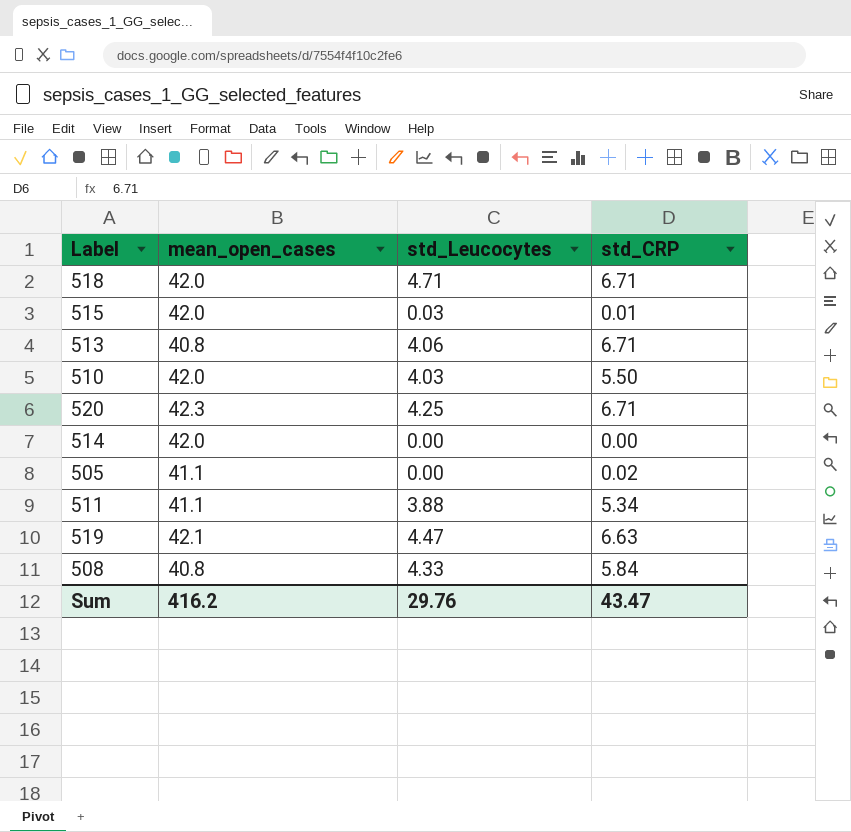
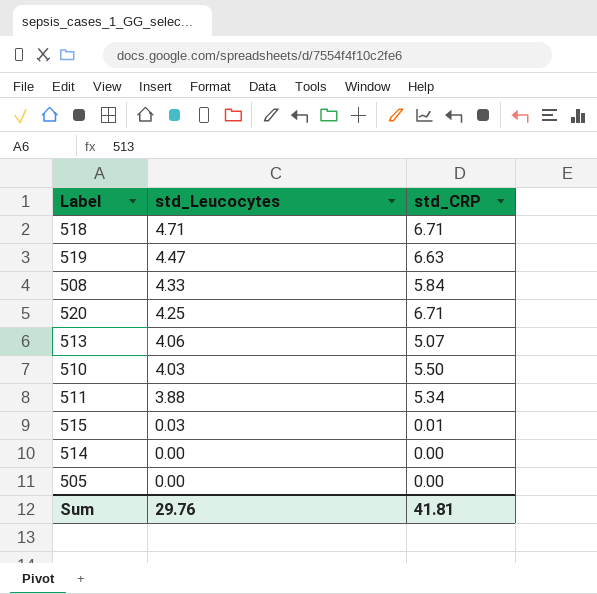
row order: none -> std_Leucocytes descending
column mean_open_cases | position: 2 -> none
513 | std_CRP: 6.71 -> 5.07
505 | std_CRP: 0.02 -> 0.00
Sum | std_CRP: 43.47 -> 41.81

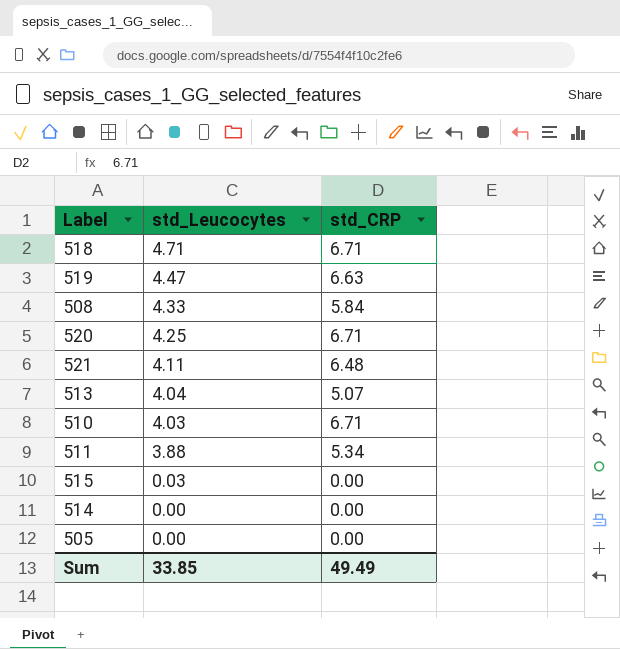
row 521: none -> 4.11 | 6.48
513 | std_Leucocytes: 4.06 -> 4.04
510 | std_CRP: 5.50 -> 6.71
515 | std_CRP: 0.01 -> 0.00
Sum | std_Leucocytes: 29.76 -> 33.85
Sum | std_CRP: 41.81 -> 49.49

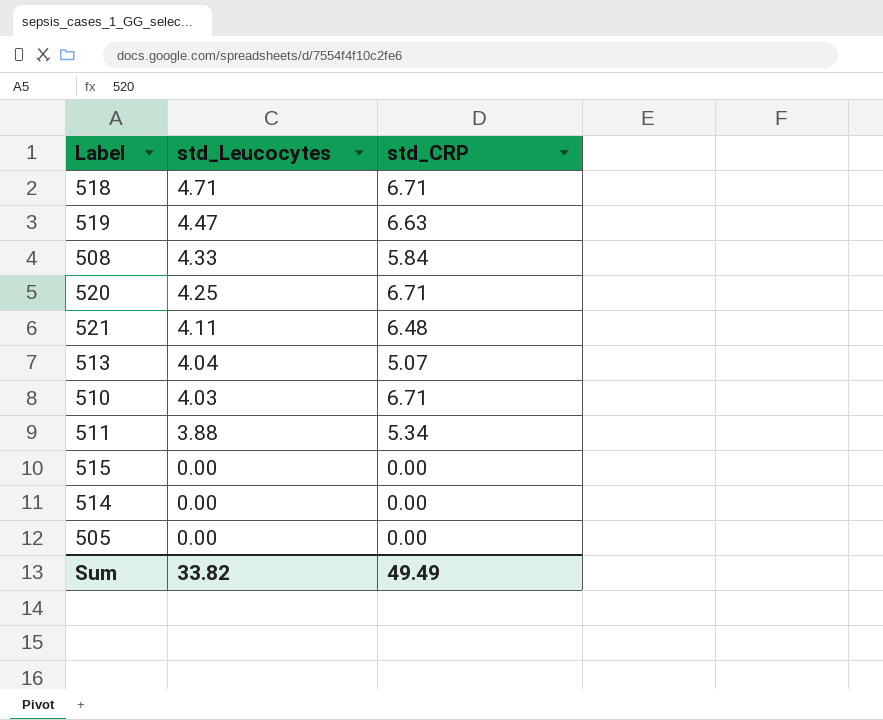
515 | std_Leucocytes: 0.03 -> 0.00
Sum | std_Leucocytes: 33.85 -> 33.82

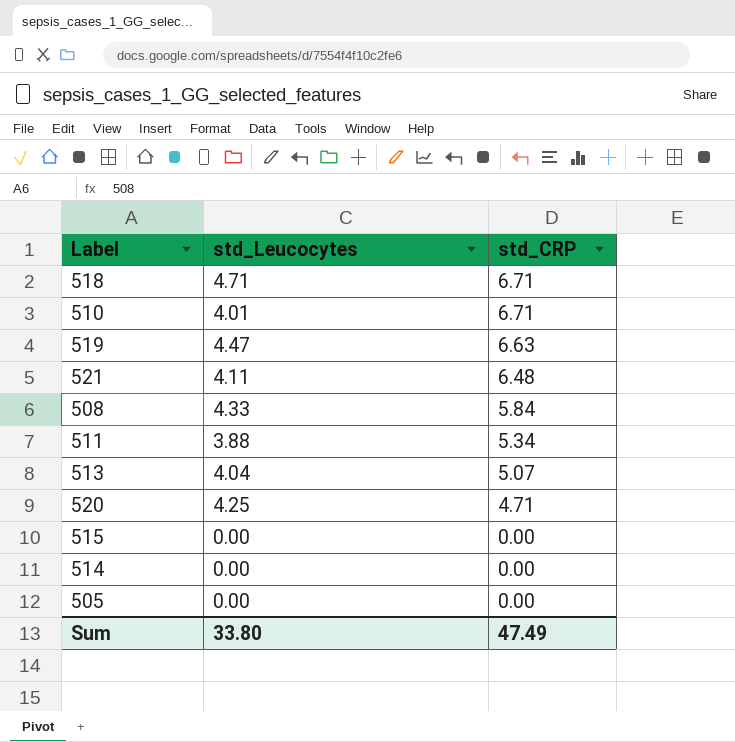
row order: std_Leucocytes descending -> std_CRP descending
510 | std_Leucocytes: 4.03 -> 4.01
520 | std_CRP: 6.71 -> 4.71
Sum | std_Leucocytes: 33.82 -> 33.80
Sum | std_CRP: 49.49 -> 47.49

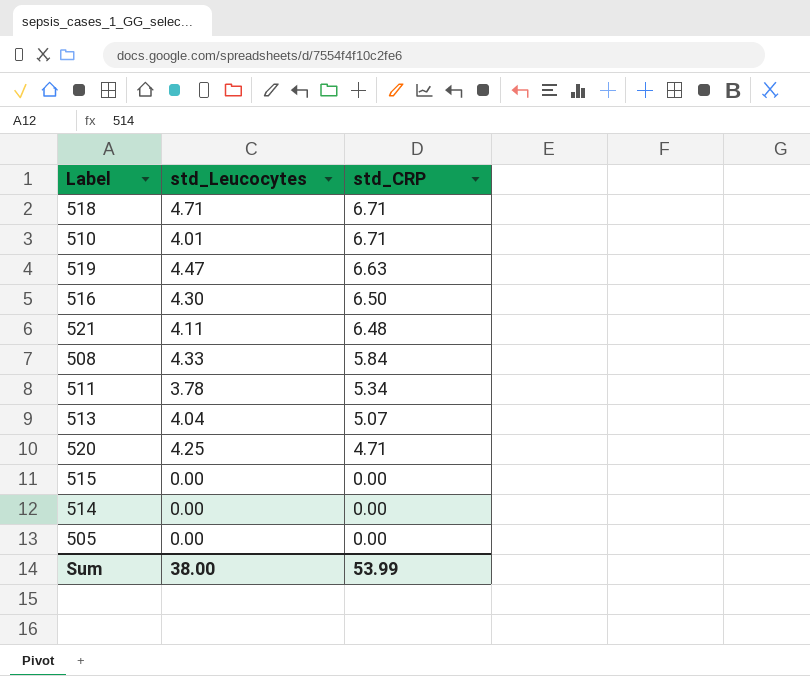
row 516: none -> 4.30 | 6.50
511 | std_Leucocytes: 3.88 -> 3.78
Sum | std_Leucocytes: 33.80 -> 38.00
Sum | std_CRP: 47.49 -> 53.99

